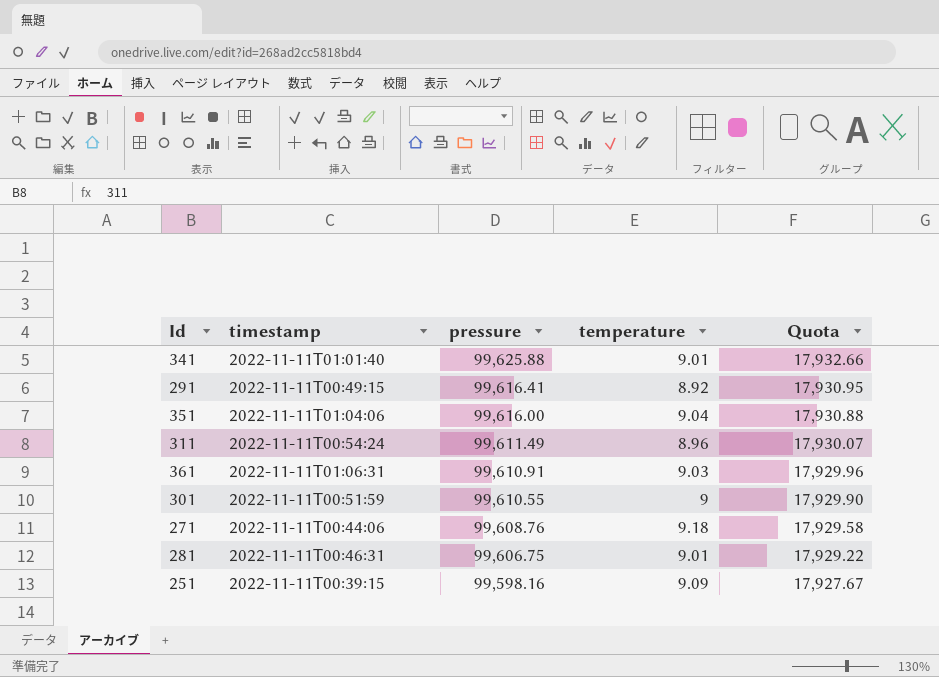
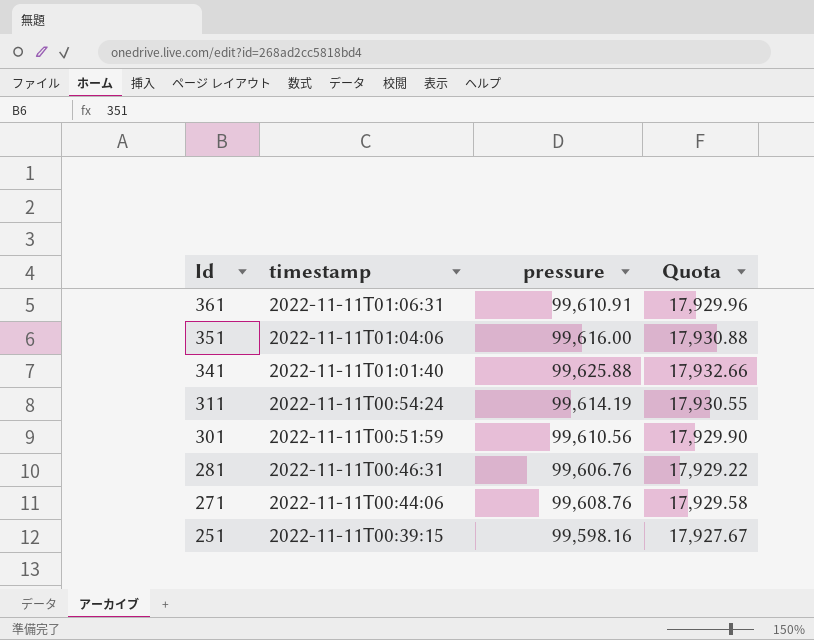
row order: pressure descending -> Id descending
column temperature | position: 4 -> none
row 291: 2022-11-11T00:49:15 | 99,616.41 | 8.92 | 17,930.95 -> none
311 | pressure: 99,611.49 -> 99,614.19
311 | Quota: 17,930.07 -> 17,930.55
301 | pressure: 99,610.55 -> 99,610.56
281 | pressure: 99,606.75 -> 99,606.76

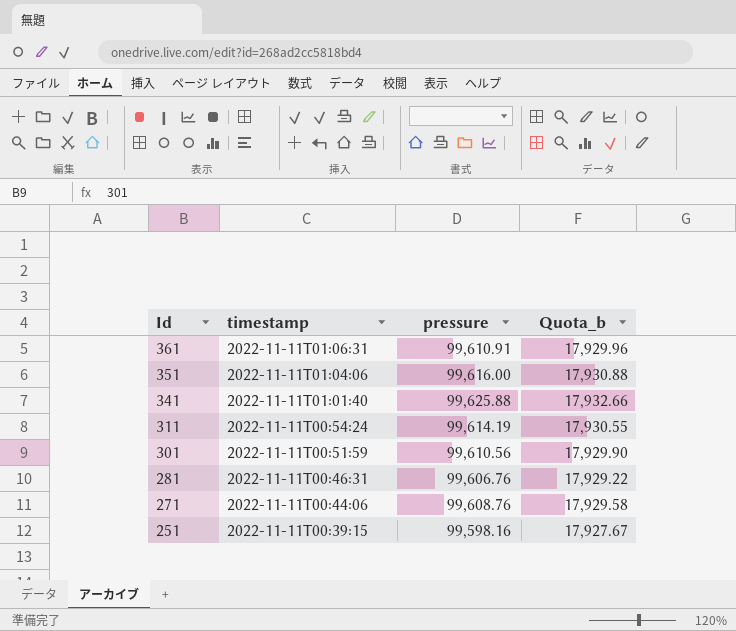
column name: Quota -> Quota_b

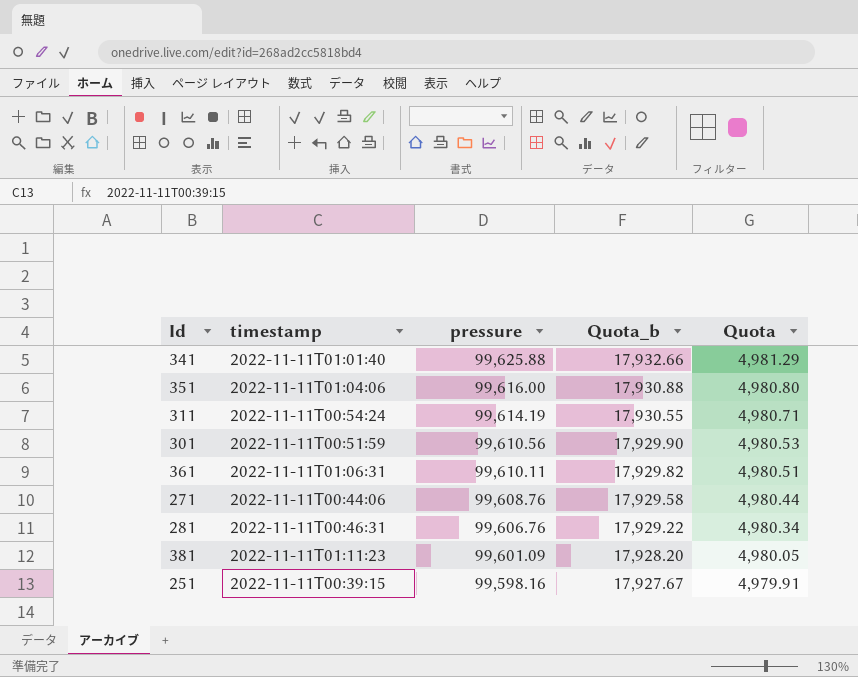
row order: Id descending -> pressure descending
column Quota | formula: none -> [pressure] * 0.05
361 | pressure: 99,610.91 -> 99,610.11
361 | Quota_b: 17,929.96 -> 17,929.82
row 381: none -> 2022-11-11T01:11:23 | 99,601.09 | 17,928.20 | 4,980.05

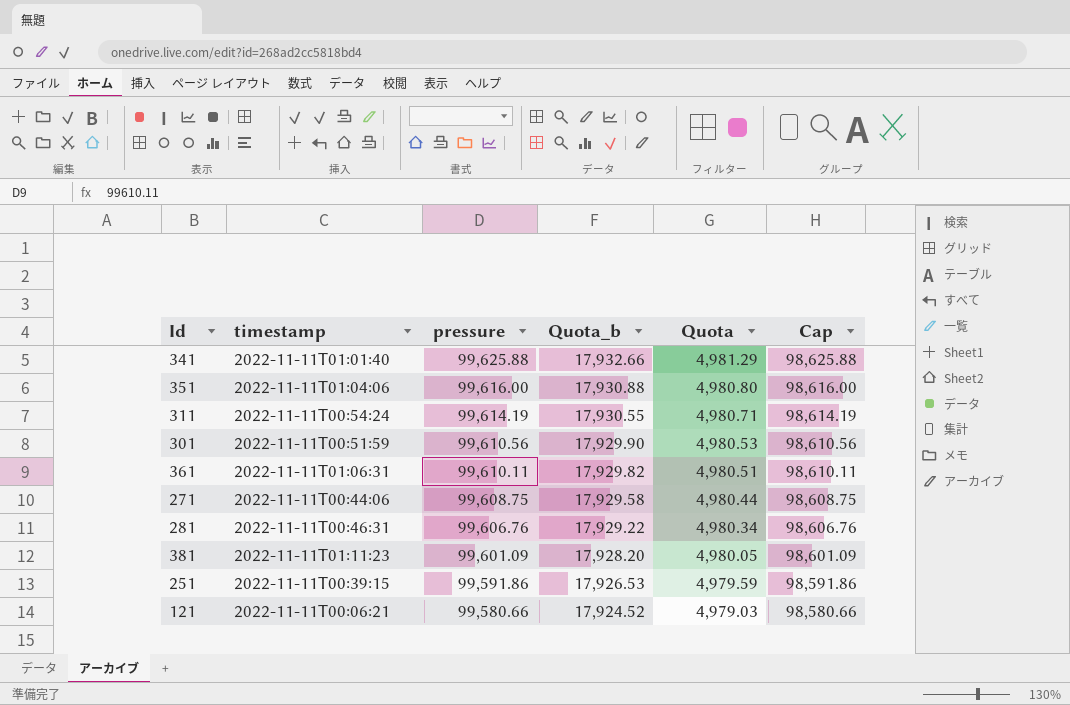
column Cap | formula: none -> [pressure] - 1000
271 | pressure: 99,608.76 -> 99,608.75
251 | pressure: 99,598.16 -> 99,591.86
251 | Quota_b: 17,927.67 -> 17,926.53
251 | Quota: 4,979.91 -> 4,979.59
row 121: none -> 2022-11-11T00:06:21 | 99,580.66 | 17,924.52 | 4,979.03 | 98,580.66

